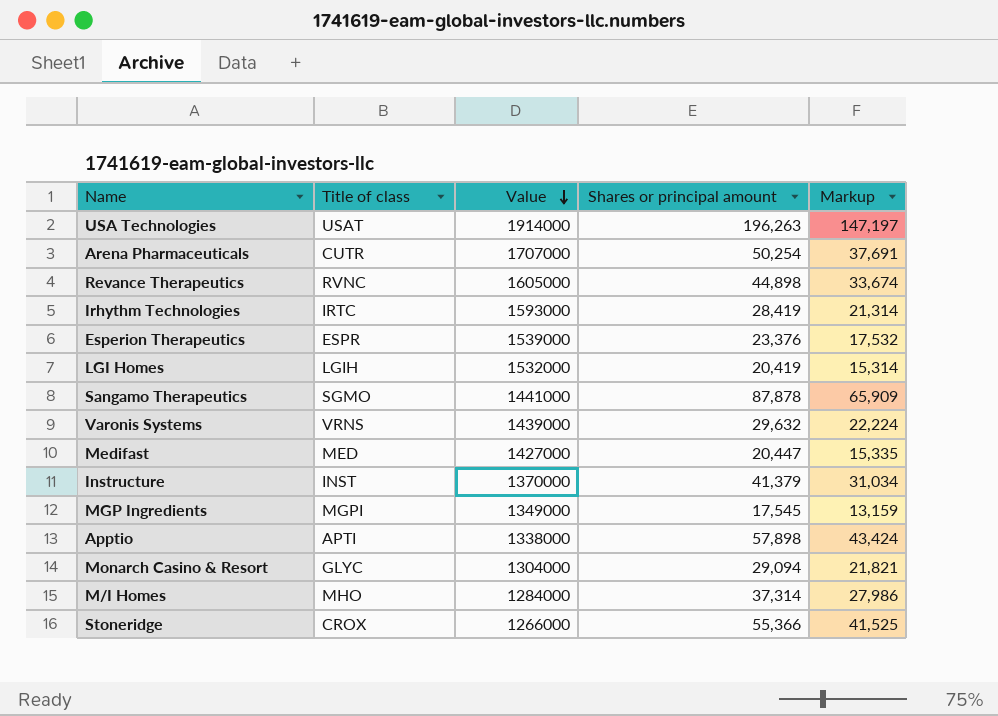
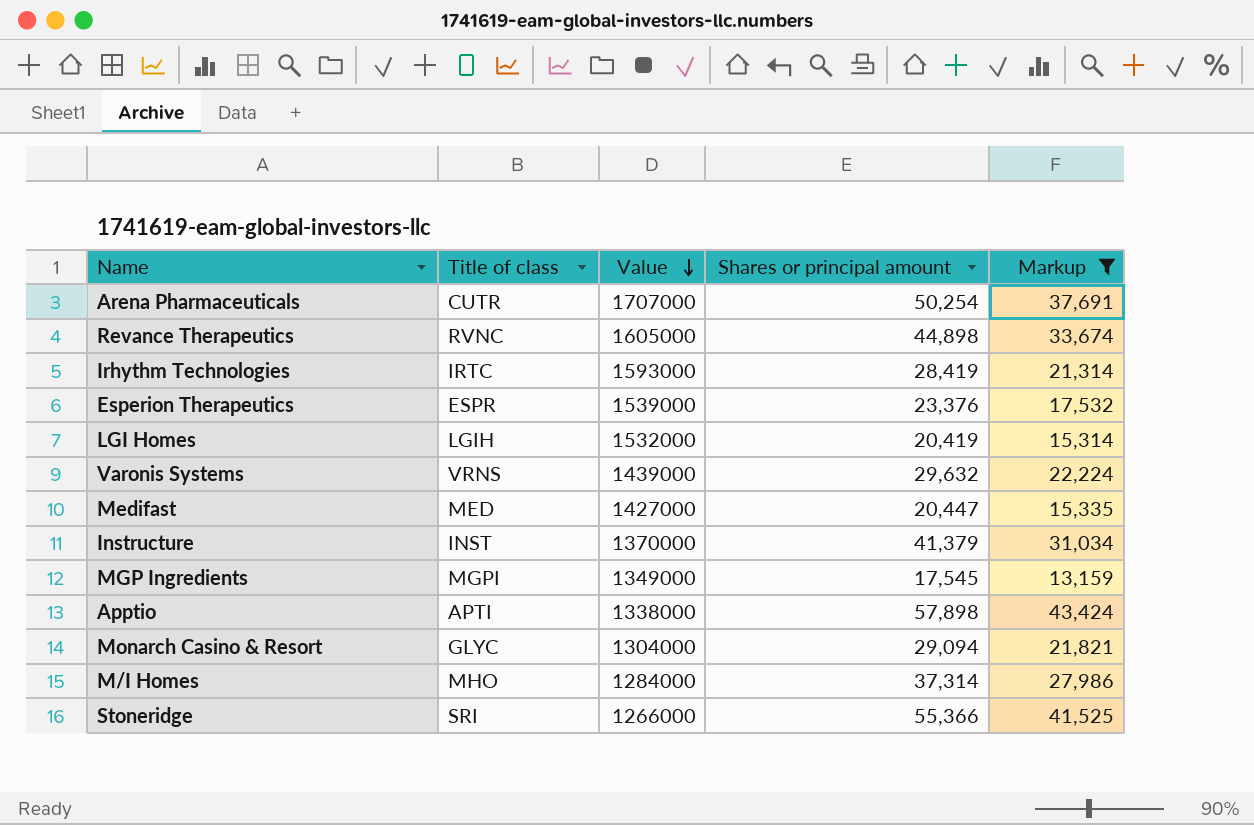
filter: none -> Markup <= 43,424
Stoneridge | Title of class: CROX -> SRI

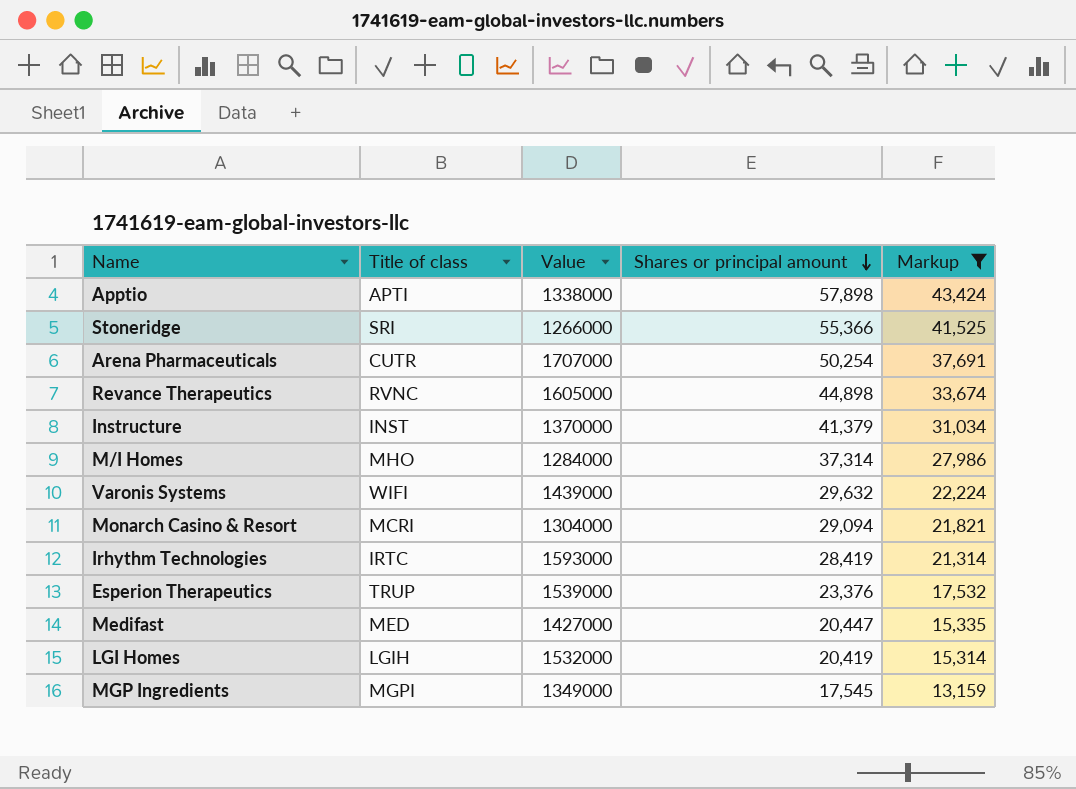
row order: Value descending -> Shares or principal amount descending
Varonis Systems | Title of class: VRNS -> WIFI
Monarch Casino & Resort | Title of class: GLYC -> MCRI
Esperion Therapeutics | Title of class: ESPR -> TRUP

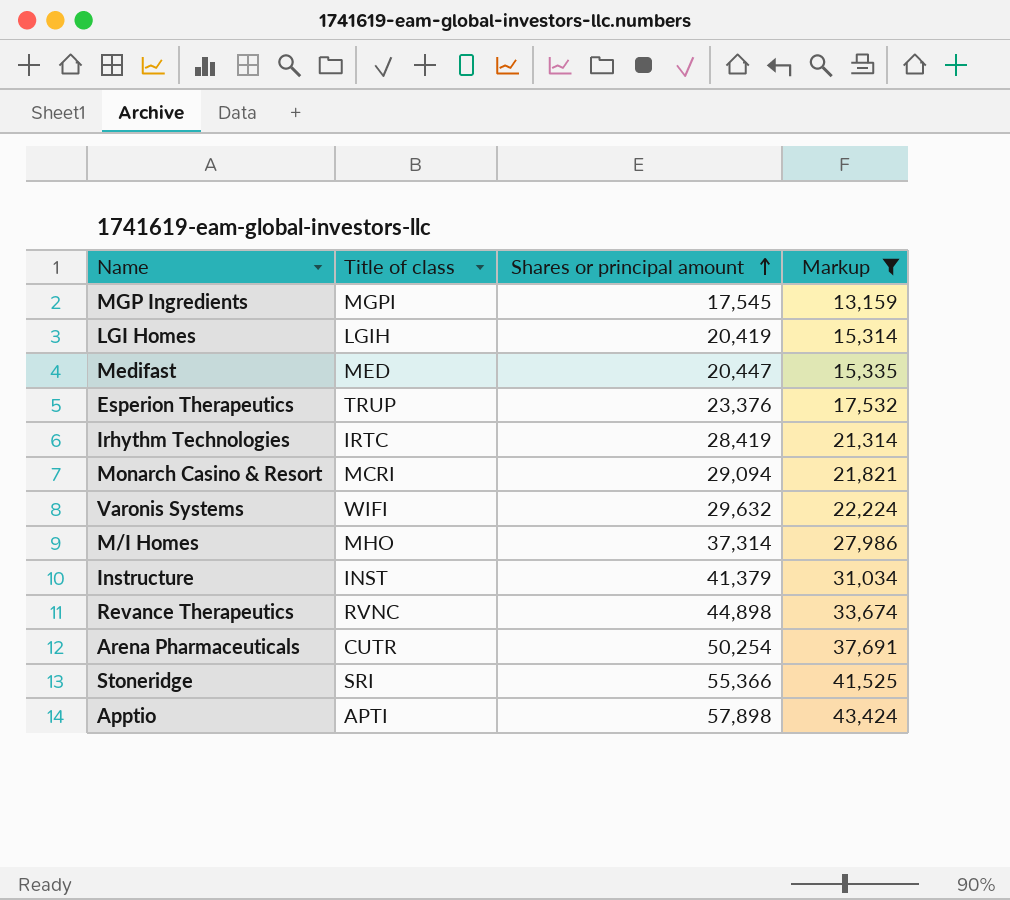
row order: Shares or principal amount descending -> Shares or principal amount ascending
column Value | position: 3 -> none

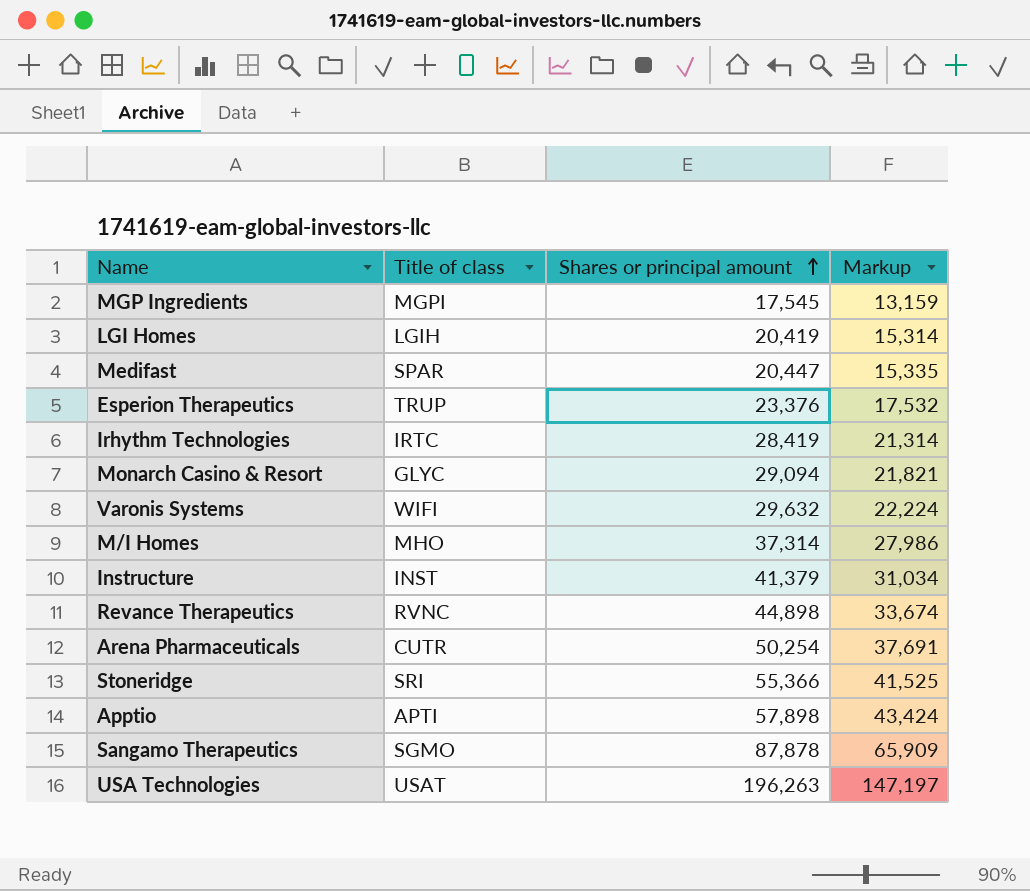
filter: Markup <= 43,424 -> none
Medifast | Title of class: MED -> SPAR
Monarch Casino & Resort | Title of class: MCRI -> GLYC

